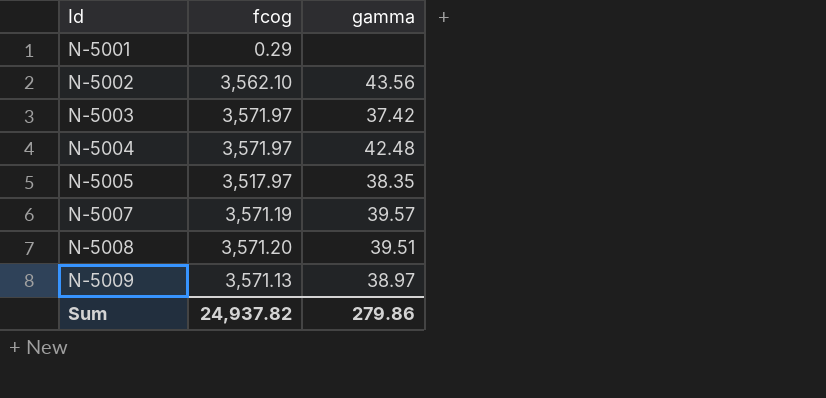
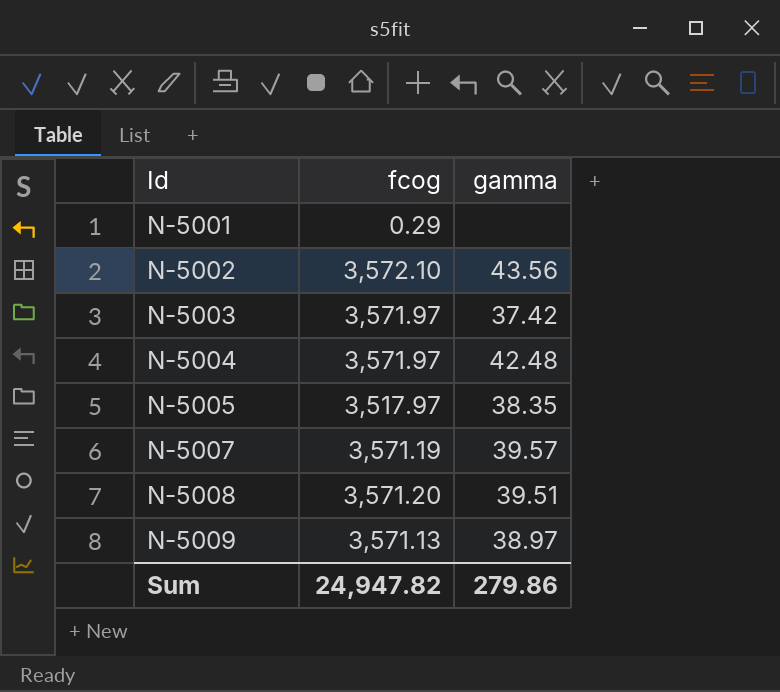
N-5002 | fcog: 3,562.10 -> 3,572.10
Sum | fcog: 24,937.82 -> 24,947.82

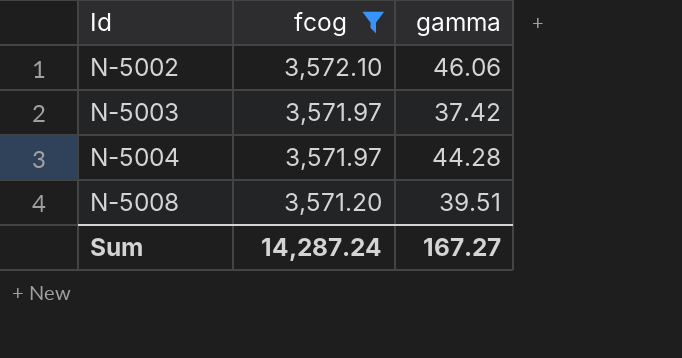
filter: none -> fcog >= 3,571.20
N-5002 | gamma: 43.56 -> 46.06
N-5004 | gamma: 42.48 -> 44.28
Sum | fcog: 24,947.82 -> 14,287.24
Sum | gamma: 279.86 -> 167.27

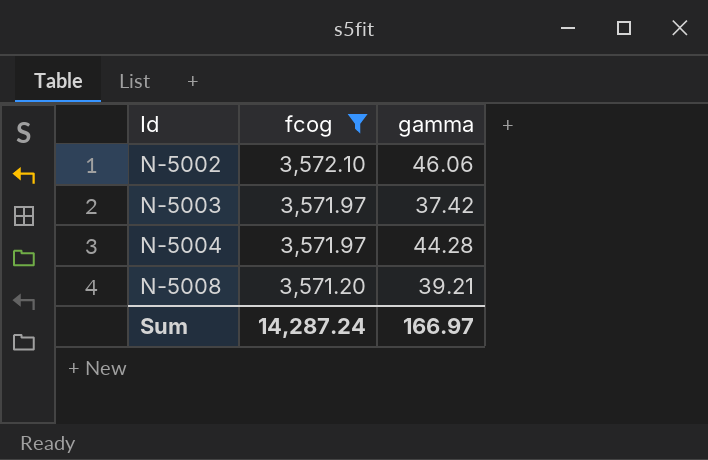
N-5008 | gamma: 39.51 -> 39.21
Sum | gamma: 167.27 -> 166.97

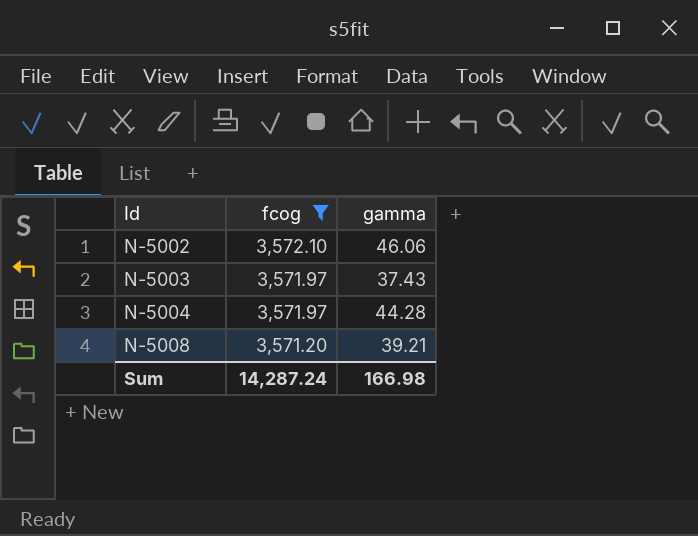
N-5003 | gamma: 37.42 -> 37.43
Sum | gamma: 166.97 -> 166.98

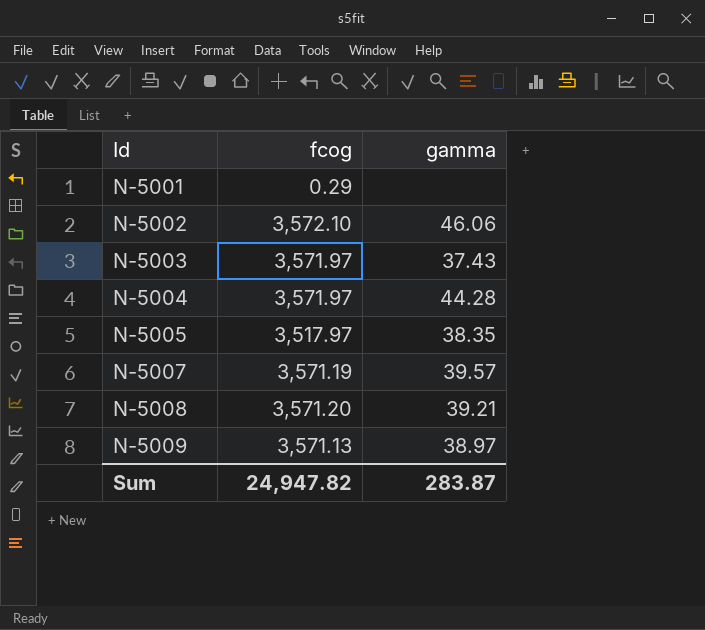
filter: fcog >= 3,571.20 -> none
Sum | fcog: 14,287.24 -> 24,947.82
Sum | gamma: 166.98 -> 283.87

